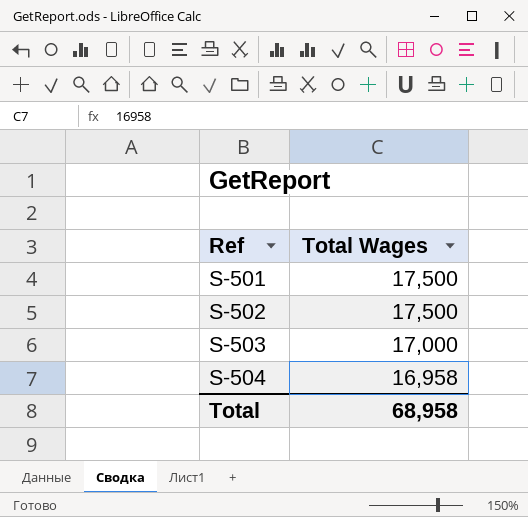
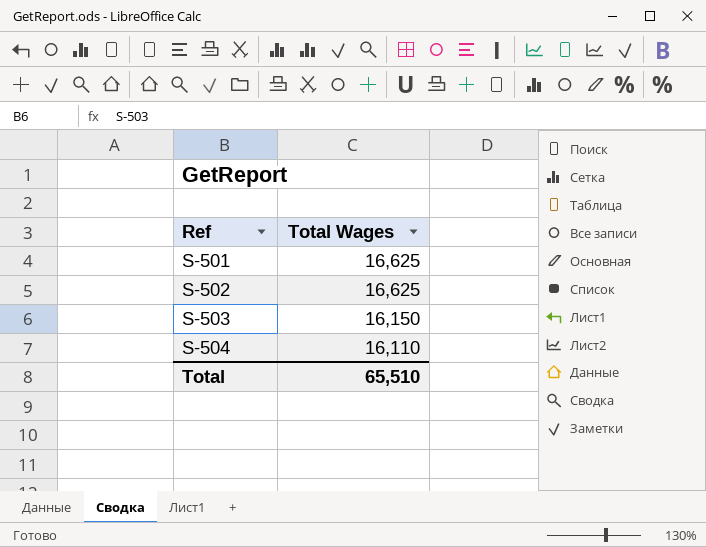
S-501 | Total Wages: 17,500 -> 16,625
S-502 | Total Wages: 17,500 -> 16,625
S-503 | Total Wages: 17,000 -> 16,150
S-504 | Total Wages: 16,958 -> 16,110
Total | Total Wages: 68,958 -> 65,510

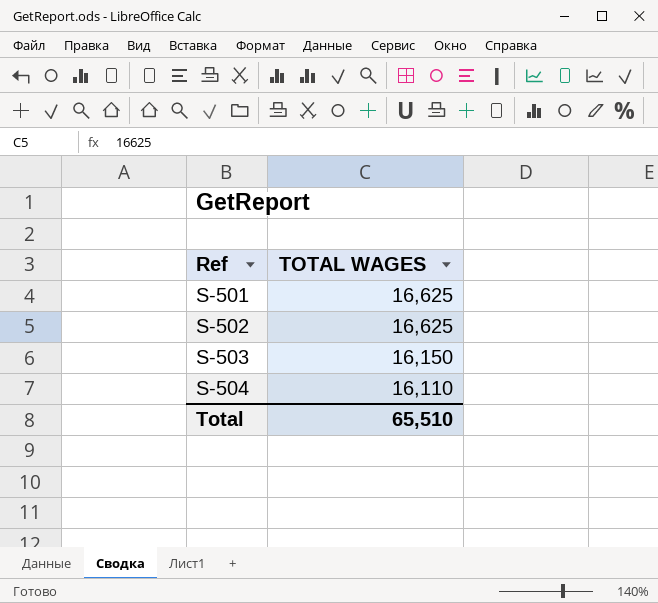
column name: Total Wages -> TOTAL WAGES

